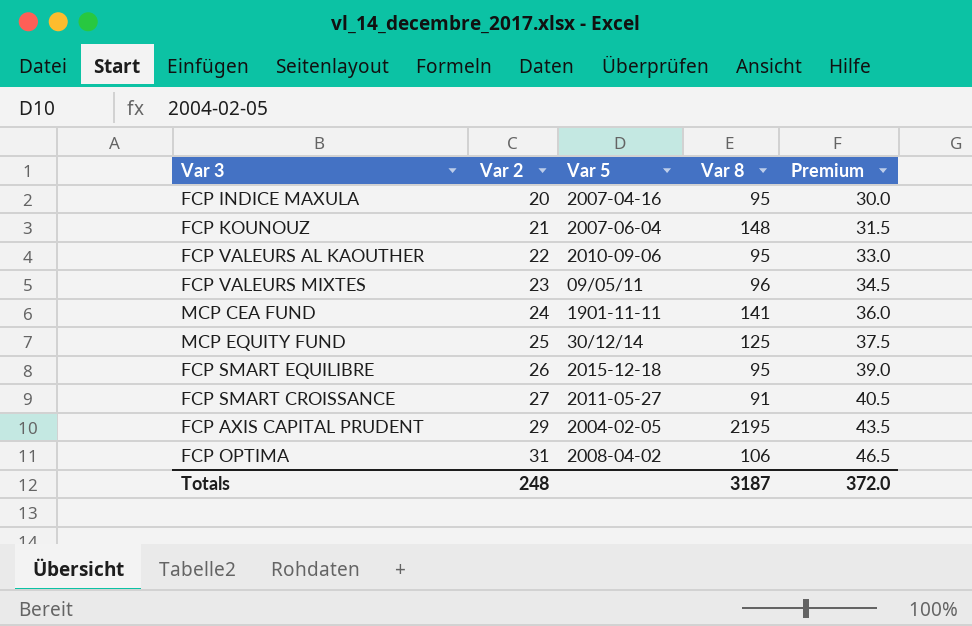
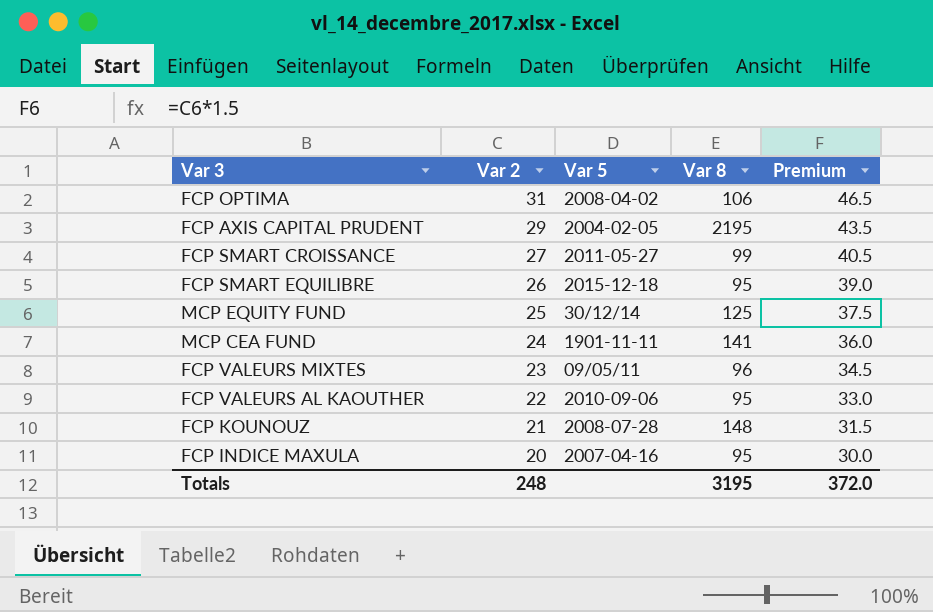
row order: Var 2 ascending -> Var 2 descending
FCP SMART CROISSANCE | Var 8: 91 -> 99
FCP KOUNOUZ | Var 5: 2007-06-04 -> 2008-07-28
Totals | Var 8: 3187 -> 3195

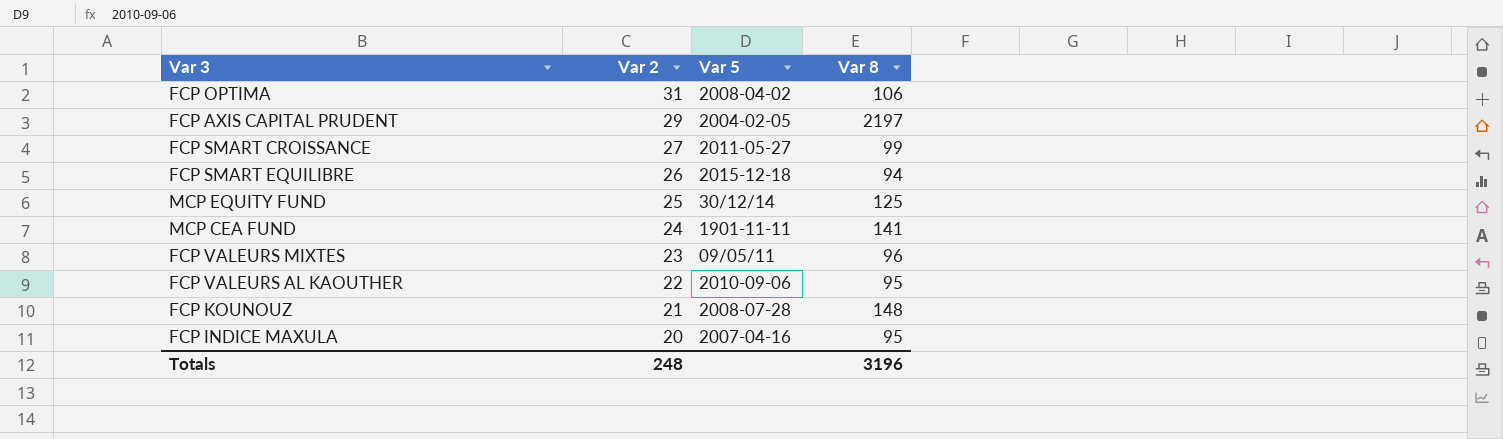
column Premium | formula: [Var 2] * 1.5 -> none
FCP AXIS CAPITAL PRUDENT | Var 8: 2195 -> 2197
FCP SMART EQUILIBRE | Var 8: 95 -> 94
Totals | Var 8: 3195 -> 3196

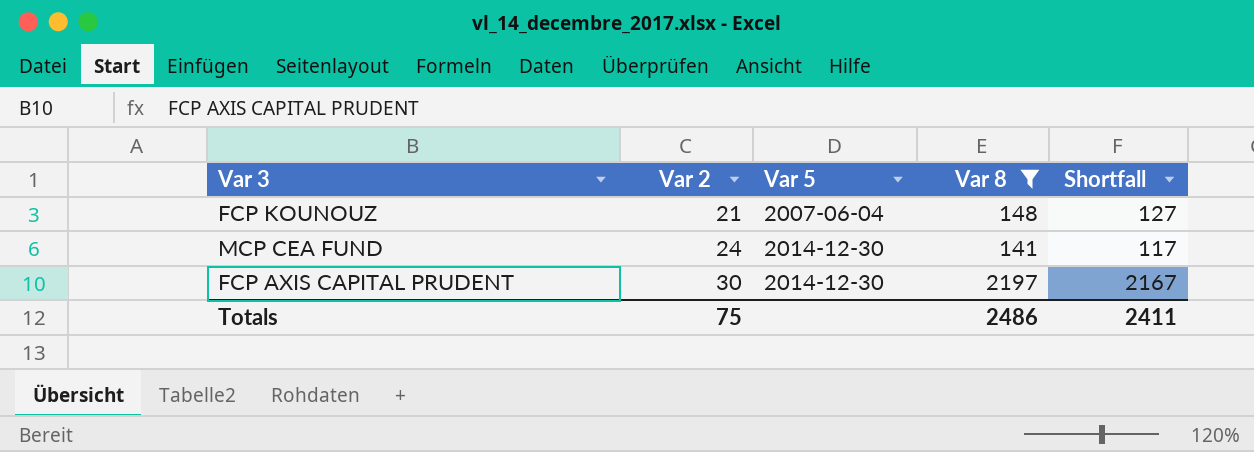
filter: none -> Var 8 >= 141
row order: Var 2 descending -> Var 2 ascending
column Shortfall | formula: none -> [Var 8] - [Var 2]
FCP KOUNOUZ | Var 5: 2008-07-28 -> 2007-06-04
MCP CEA FUND | Var 5: 1901-11-11 -> 2014-12-30
FCP AXIS CAPITAL PRUDENT | Var 2: 29 -> 30
FCP AXIS CAPITAL PRUDENT | Var 5: 2004-02-05 -> 2014-12-30
Totals | Var 2: 248 -> 75
Totals | Var 8: 3196 -> 2486

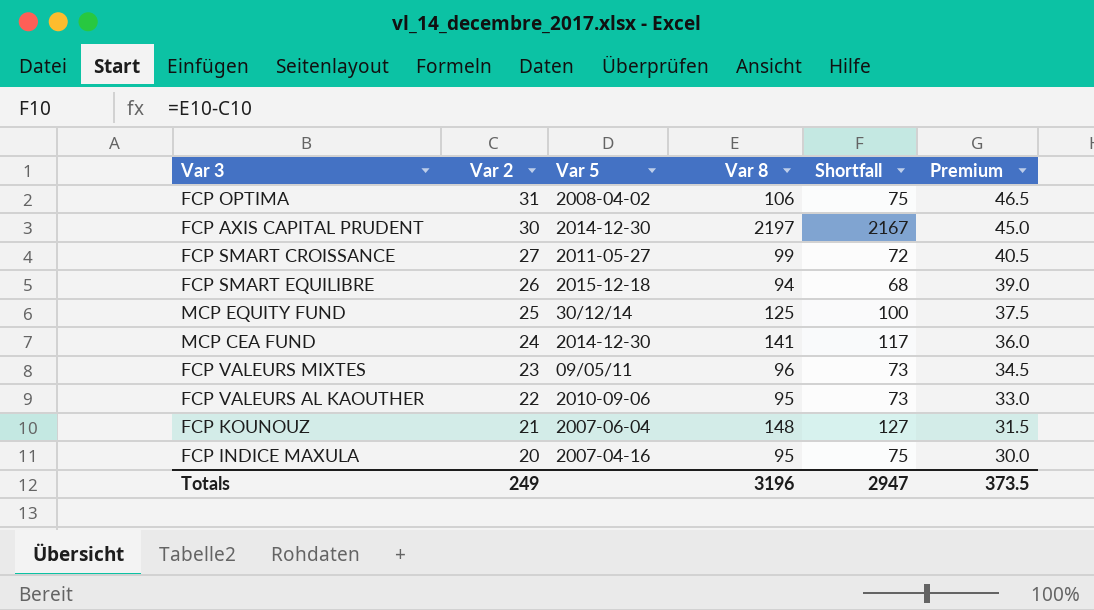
filter: Var 8 >= 141 -> none
row order: Var 2 ascending -> Var 2 descending
column Premium | formula: none -> [Var 2] * 1.5
Totals | Var 2: 75 -> 249
Totals | Var 8: 2486 -> 3196
Totals | Shortfall: 2411 -> 2947

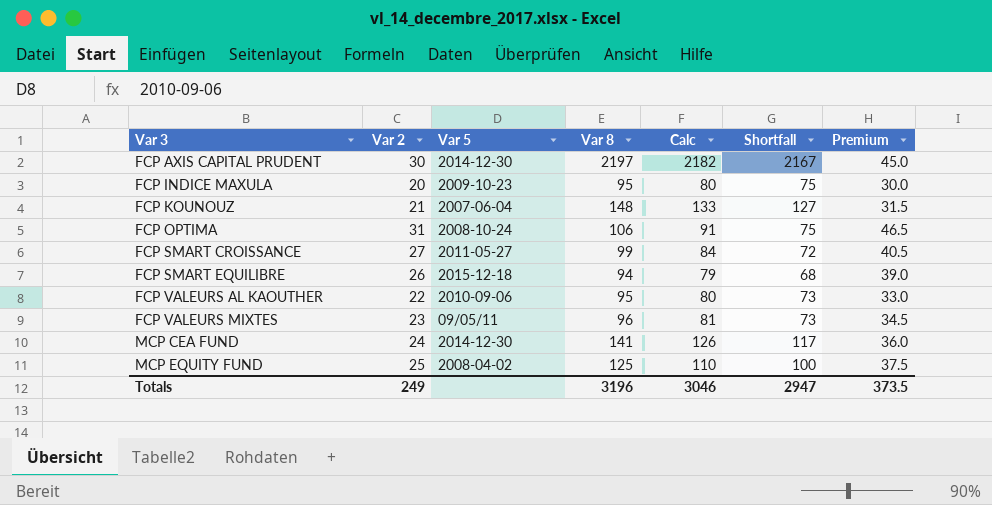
row order: Var 2 descending -> Var 3 ascending
column Calc | formula: none -> [Var 8] - 15
FCP INDICE MAXULA | Var 5: 2007-04-16 -> 2009-10-23
FCP OPTIMA | Var 5: 2008-04-02 -> 2008-10-24
MCP EQUITY FUND | Var 5: 30/12/14 -> 2008-04-02

